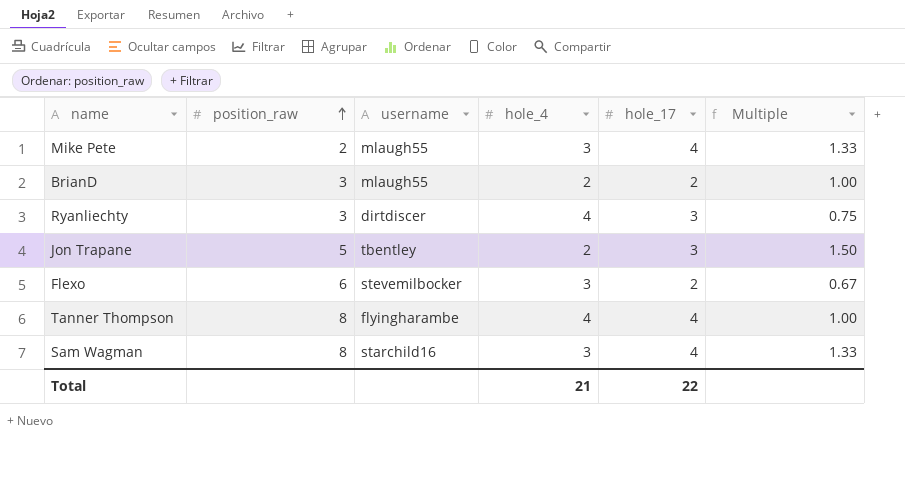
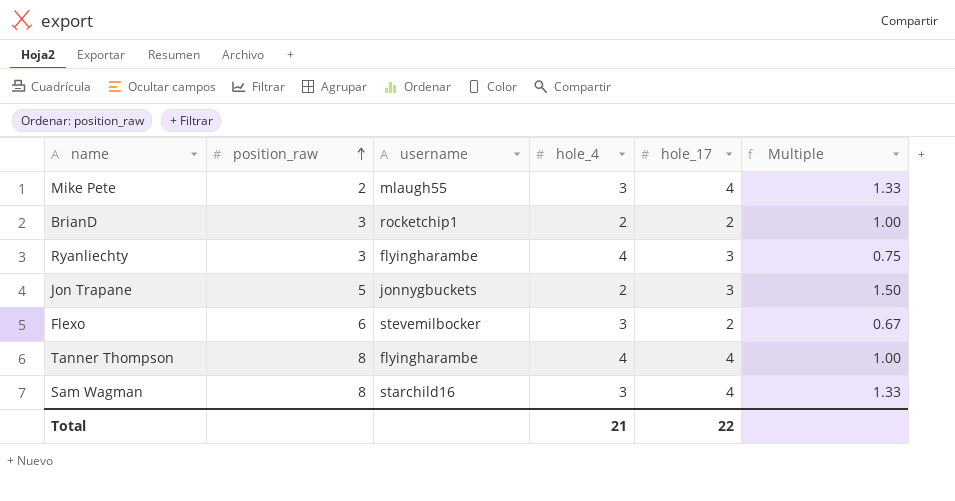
BrianD | username: mlaugh55 -> rocketchip1
Ryanliechty | username: dirtdiscer -> flyingharambe
Jon Trapane | username: tbentley -> jonnygbuckets

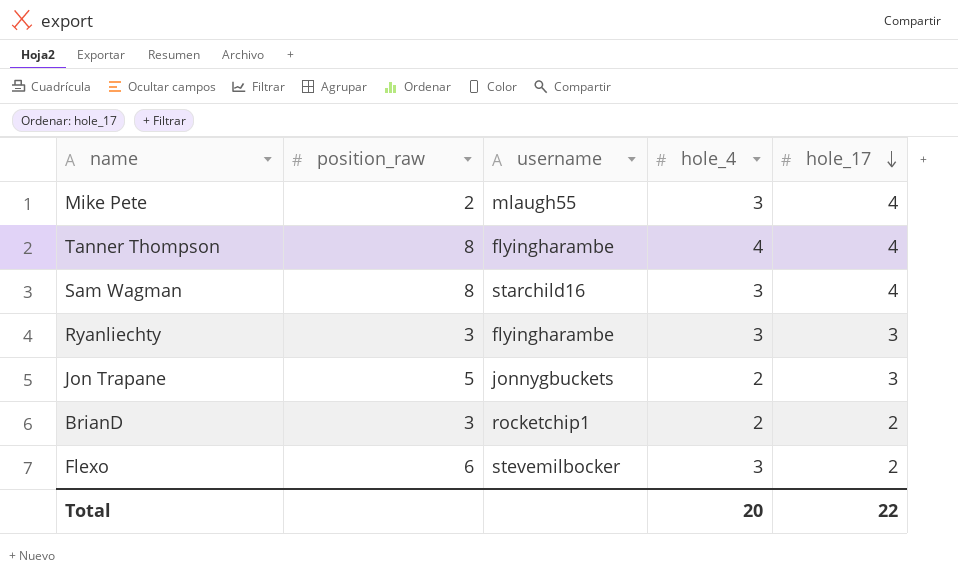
row order: position_raw ascending -> hole_17 descending
column Multiple | formula: [hole_17] / [hole_4] -> none
Ryanliechty | hole_4: 4 -> 3
Total | hole_4: 21 -> 20

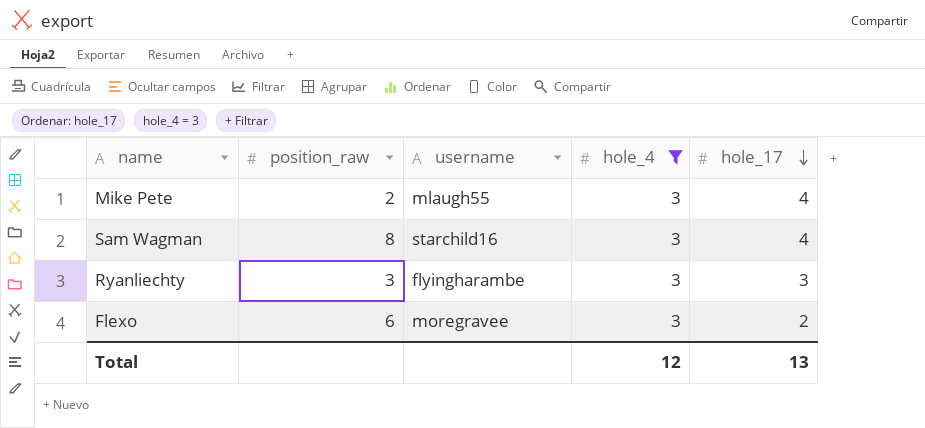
filter: none -> hole_4 = 3
Flexo | username: stevemilbocker -> moregravee
Total | hole_4: 20 -> 12
Total | hole_17: 22 -> 13

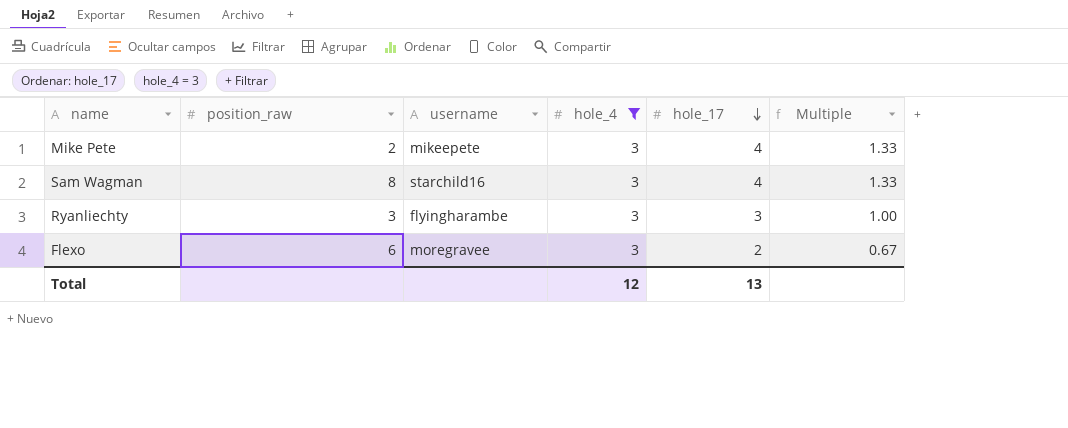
column Multiple | formula: none -> [hole_17] / [hole_4]
Mike Pete | username: mlaugh55 -> mikeepete

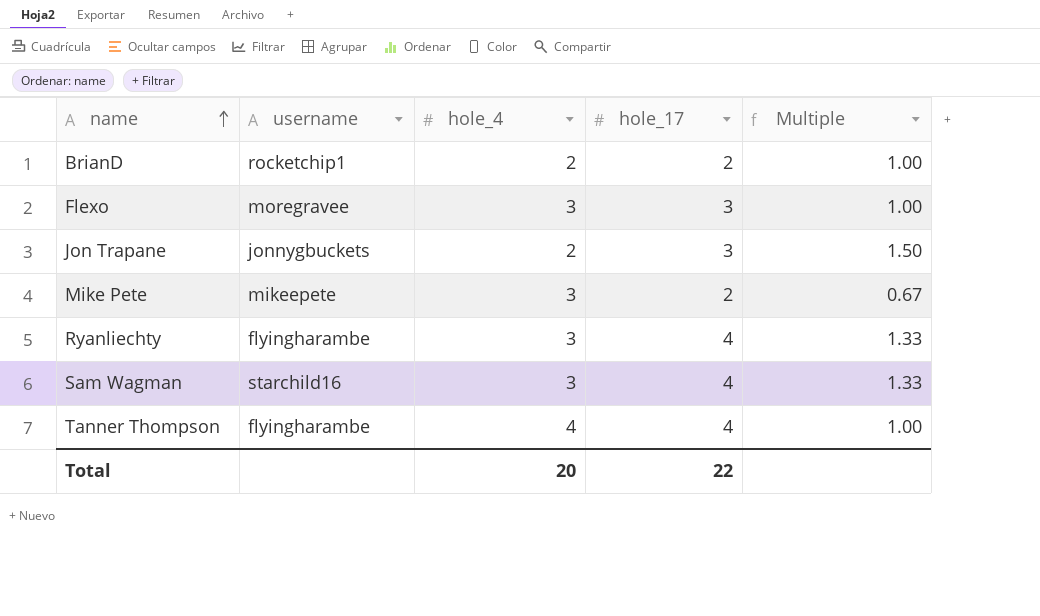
filter: hole_4 = 3 -> none
row order: hole_17 descending -> name ascending
column position_raw | position: 2 -> none
Flexo | hole_17: 2 -> 3
Flexo | Multiple: 0.67 -> 1.00
Mike Pete | hole_17: 4 -> 2
Mike Pete | Multiple: 1.33 -> 0.67
Ryanliechty | hole_17: 3 -> 4
Ryanliechty | Multiple: 1.00 -> 1.33
Total | hole_4: 12 -> 20
Total | hole_17: 13 -> 22

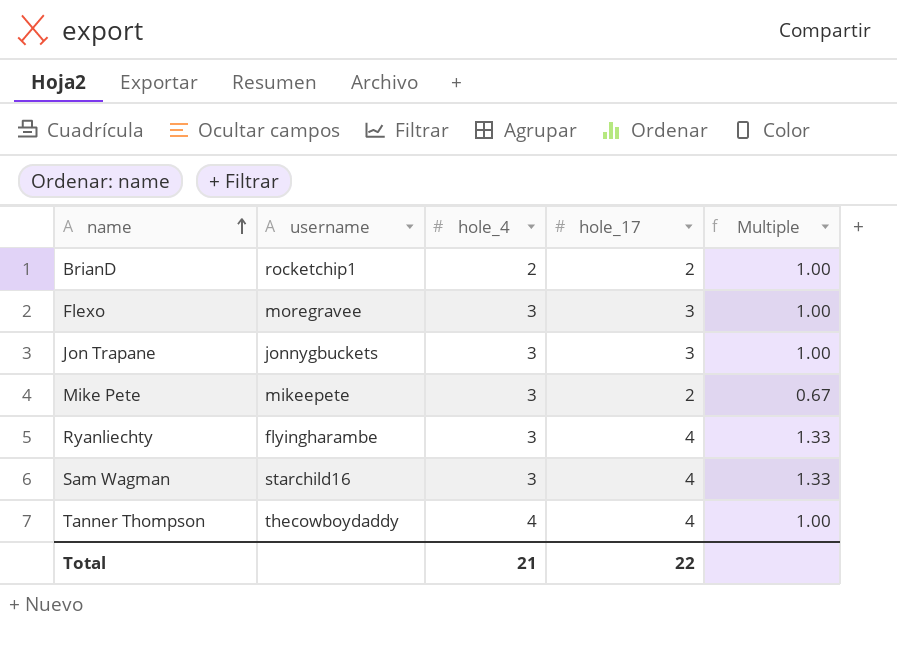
Jon Trapane | hole_4: 2 -> 3
Jon Trapane | Multiple: 1.50 -> 1.00
Tanner Thompson | username: flyingharambe -> thecowboydaddy
Total | hole_4: 20 -> 21

